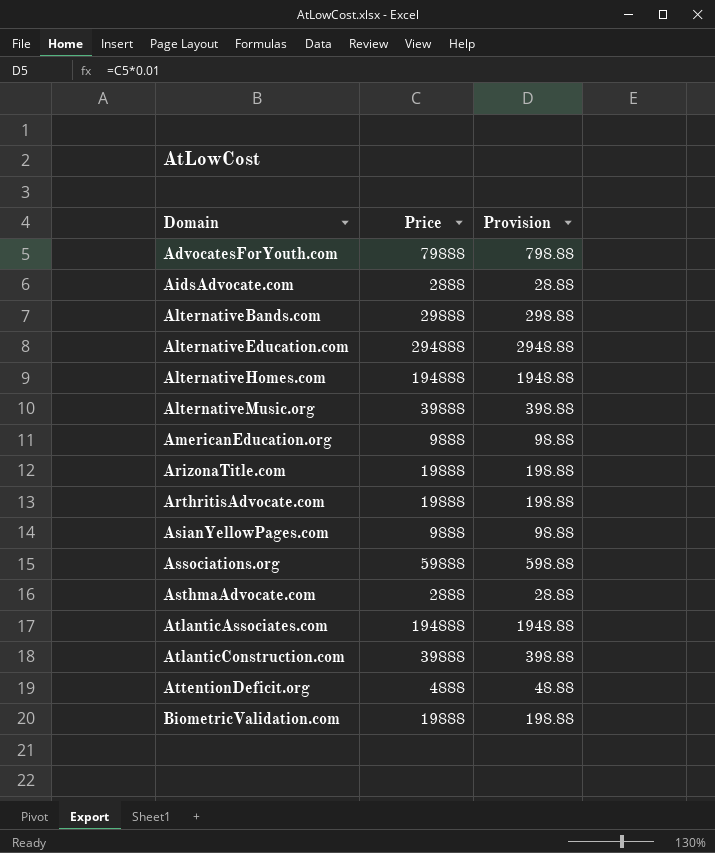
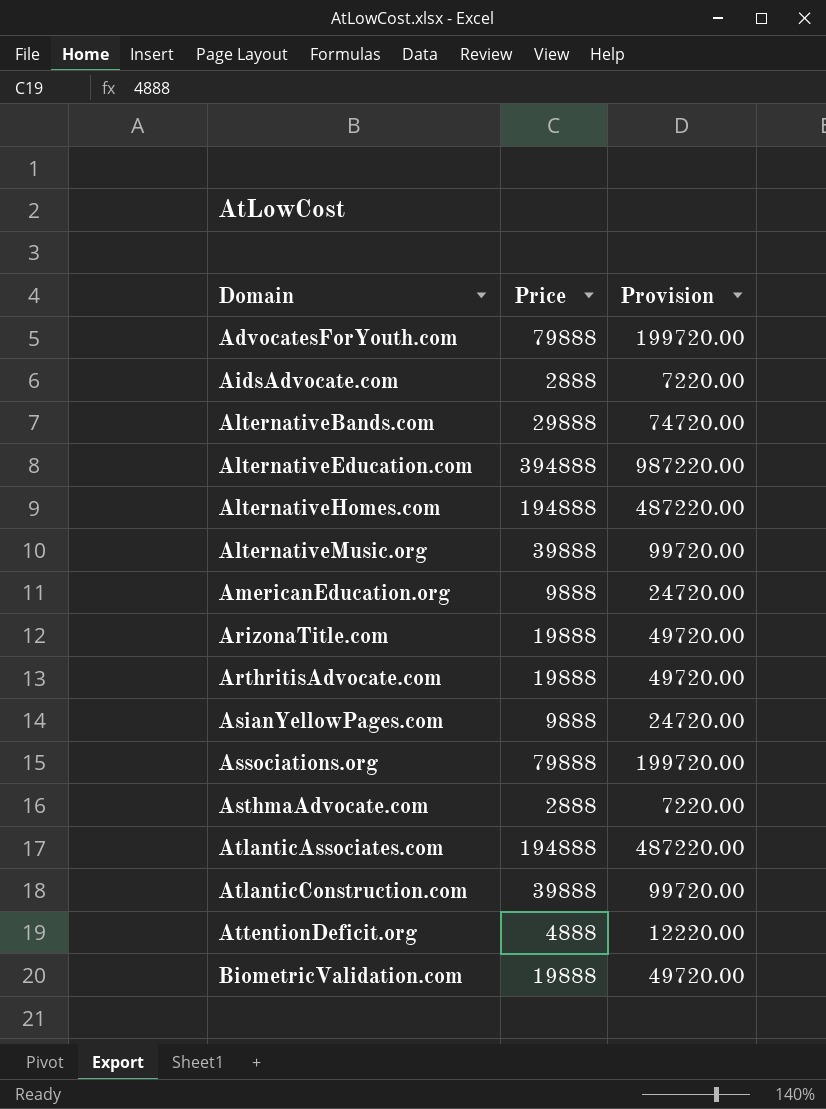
column Provision | formula: [Price] * 0.01 -> [Price] * 2.5
AlternativeEducation.com | Price: 294888 -> 394888
Associations.org | Price: 59888 -> 79888

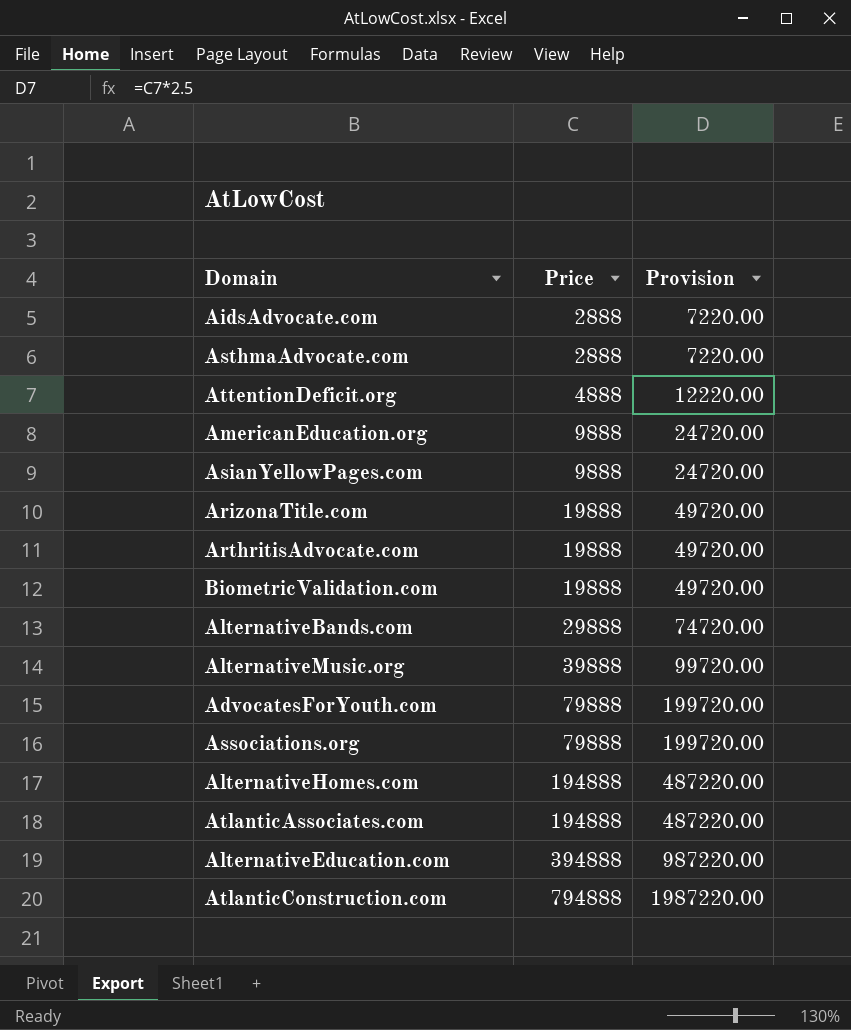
row order: Domain ascending -> Price ascending
AtlanticConstruction.com | Price: 39888 -> 794888
AtlanticConstruction.com | Provision: 99720.00 -> 1987220.00

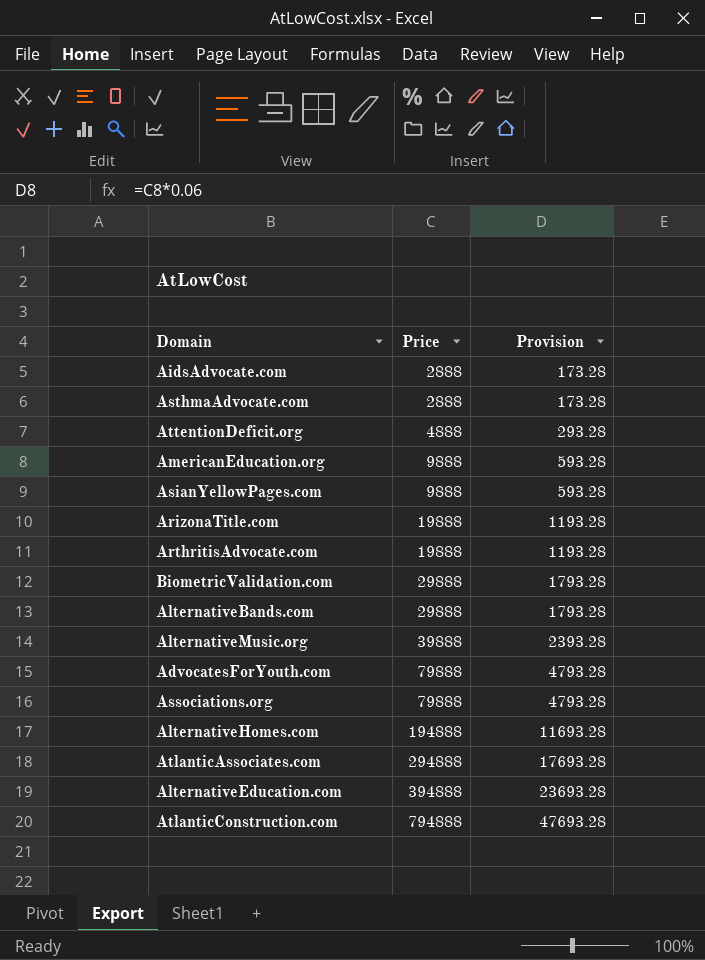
column Provision | formula: [Price] * 2.5 -> [Price] * 0.06
BiometricValidation.com | Price: 19888 -> 29888
AtlanticAssociates.com | Price: 194888 -> 294888

